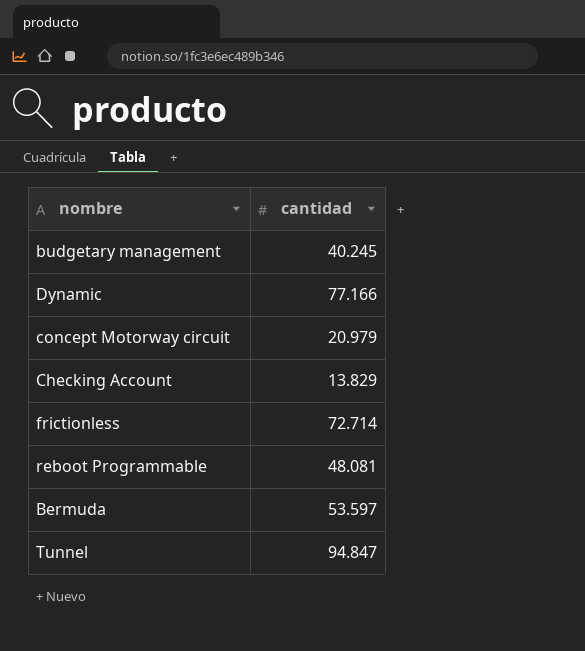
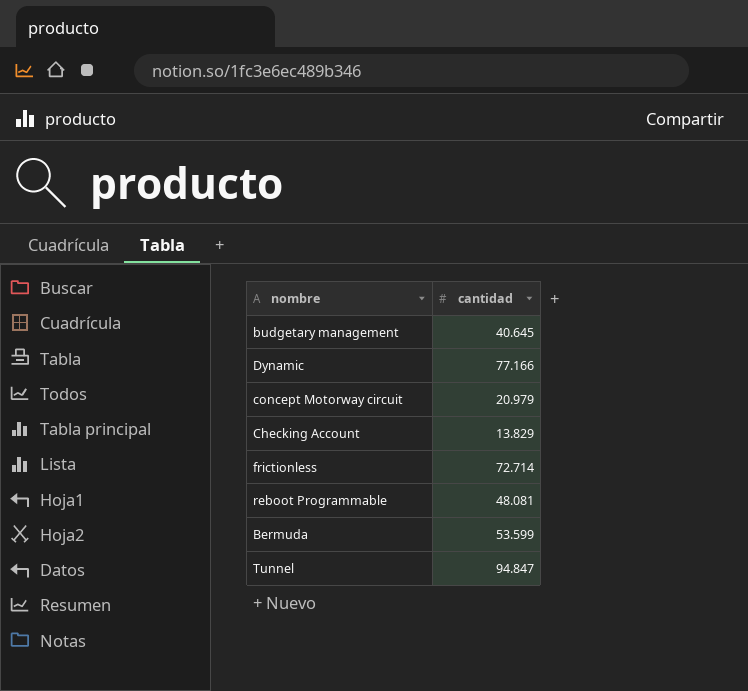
budgetary management | cantidad: 40.245 -> 40.645
Bermuda | cantidad: 53.597 -> 53.599

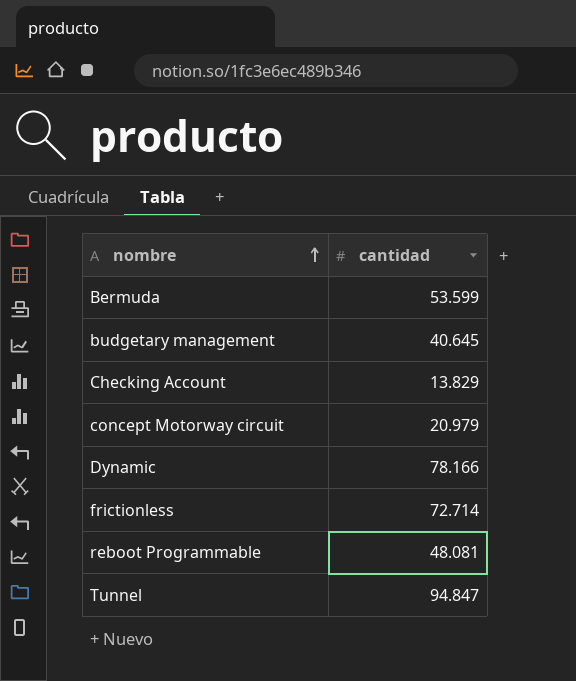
row order: none -> nombre ascending
Dynamic | cantidad: 77.166 -> 78.166

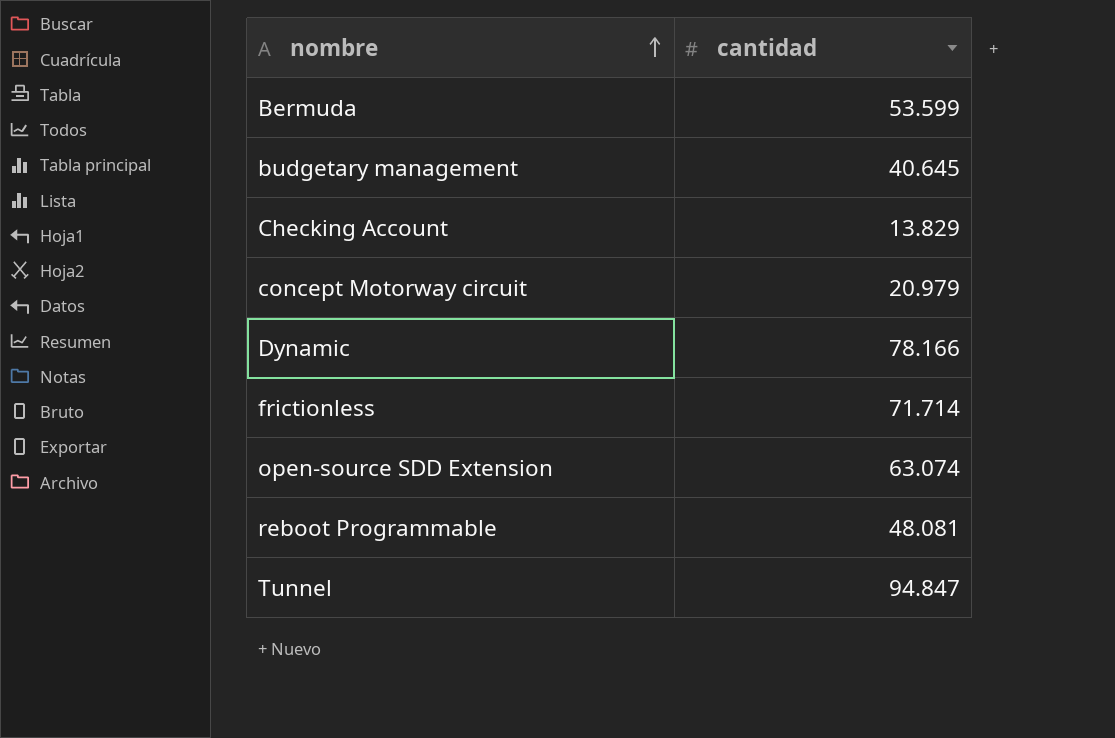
frictionless | cantidad: 72.714 -> 71.714
row open-source SDD Extension: none -> 63.074

